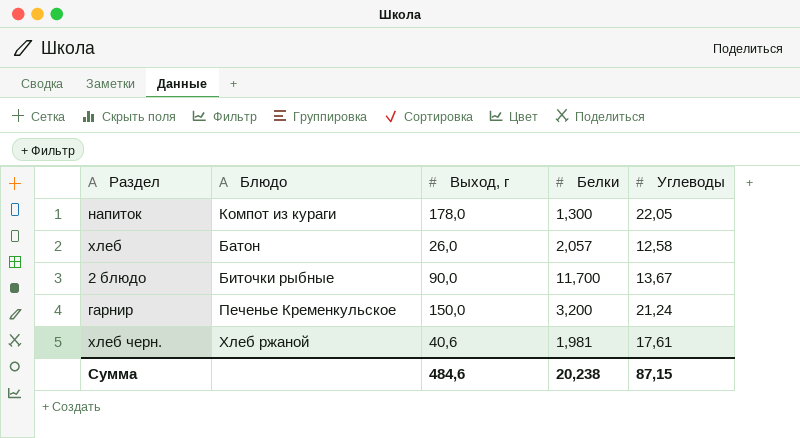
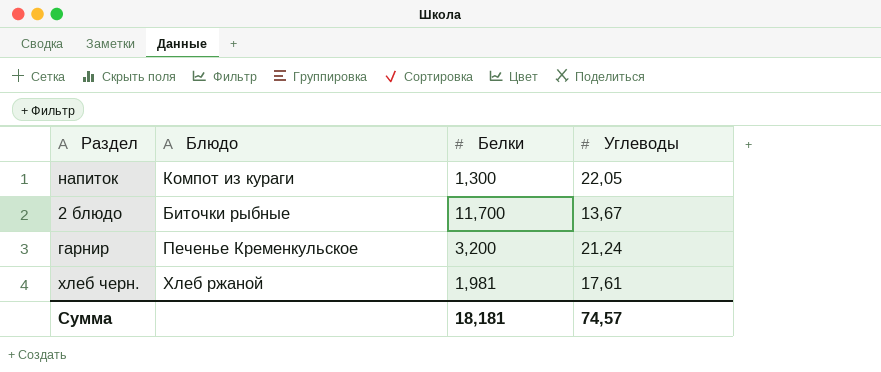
column Выход, г | position: 3 -> none
row хлеб: Батон | 26,0 | 2,057 | 12,58 -> none
Сумма | Белки: 20,238 -> 18,181
Сумма | Углеводы: 87,15 -> 74,57

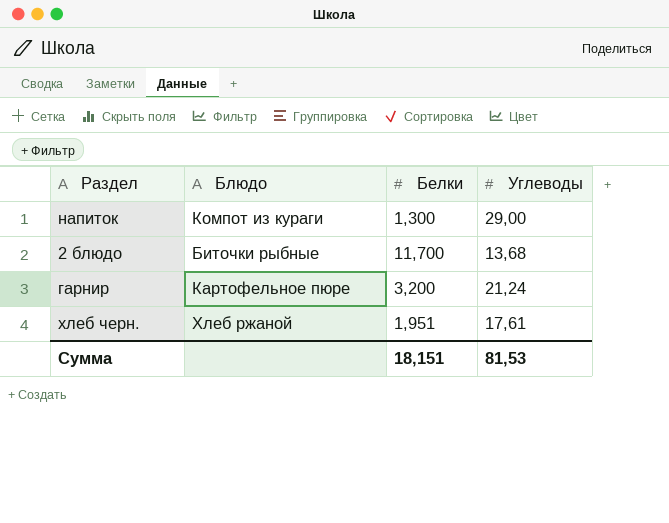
напиток | Углеводы: 22,05 -> 29,00
2 блюдо | Углеводы: 13,67 -> 13,68
гарнир | Блюдо: Печенье Кременкульское -> Картофельное пюре
хлеб черн. | Белки: 1,981 -> 1,951
Сумма | Белки: 18,181 -> 18,151
Сумма | Углеводы: 74,57 -> 81,53

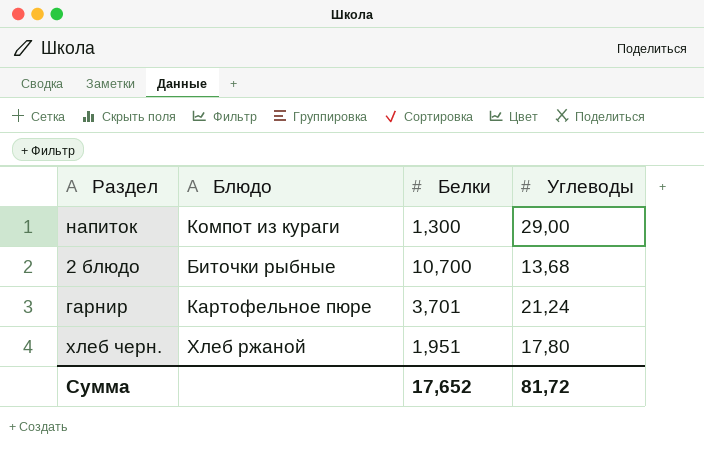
2 блюдо | Белки: 11,700 -> 10,700
гарнир | Белки: 3,200 -> 3,701
хлеб черн. | Углеводы: 17,61 -> 17,80
Сумма | Белки: 18,151 -> 17,652
Сумма | Углеводы: 81,53 -> 81,72

